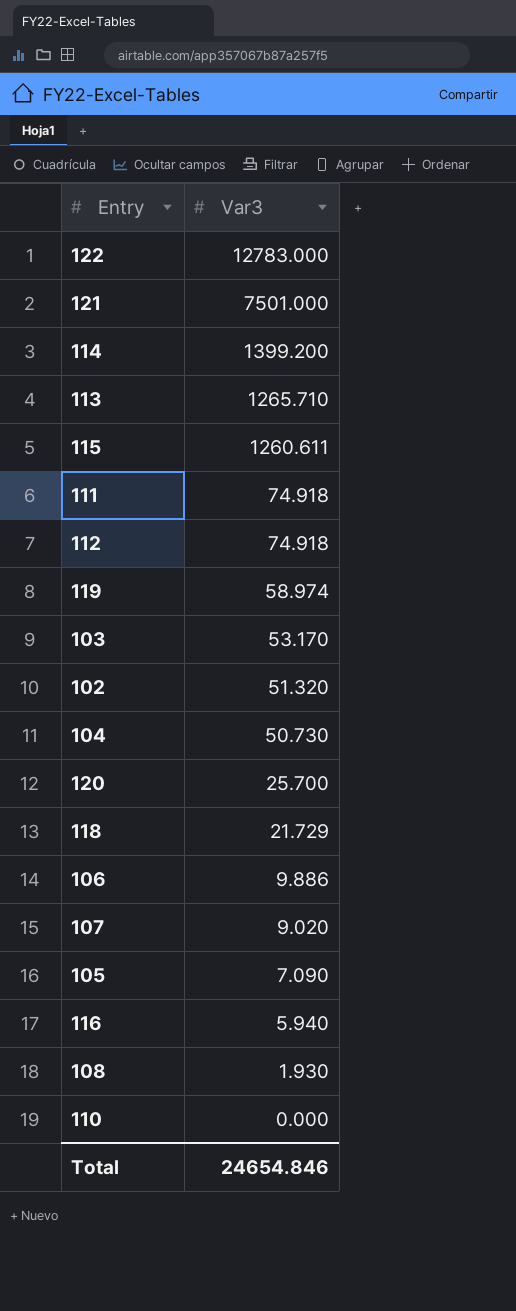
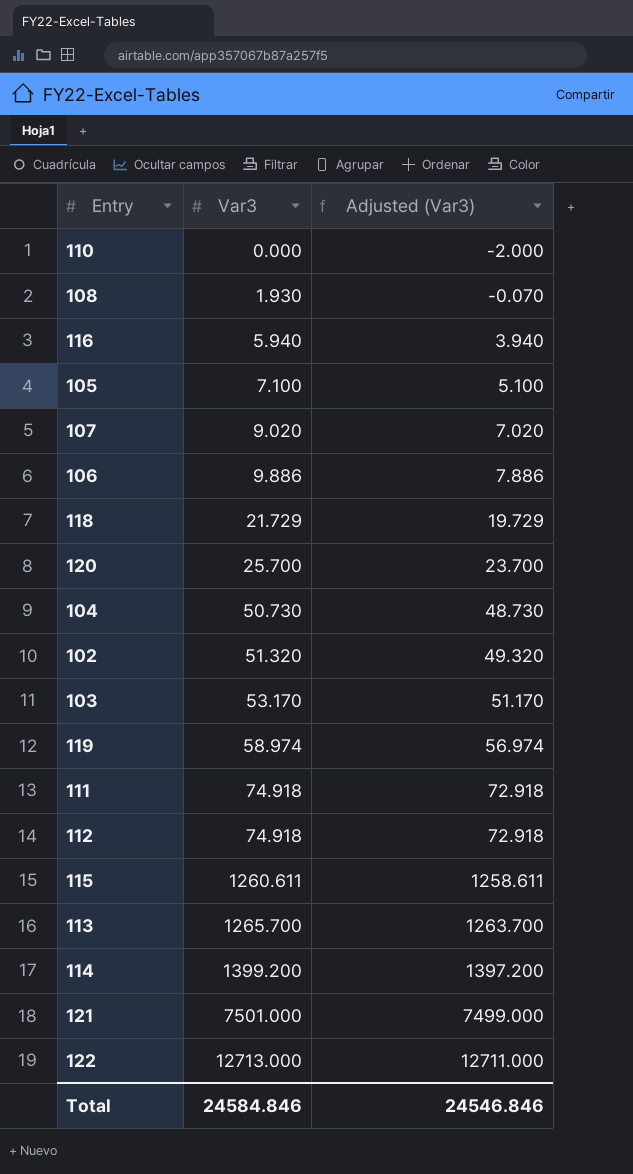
row order: Var3 descending -> Var3 ascending
column Adjusted (Var3) | formula: none -> [Var3] - 2
105 | Var3: 7.090 -> 7.100
113 | Var3: 1265.710 -> 1265.700
122 | Var3: 12783.000 -> 12713.000
Total | Var3: 24654.846 -> 24584.846

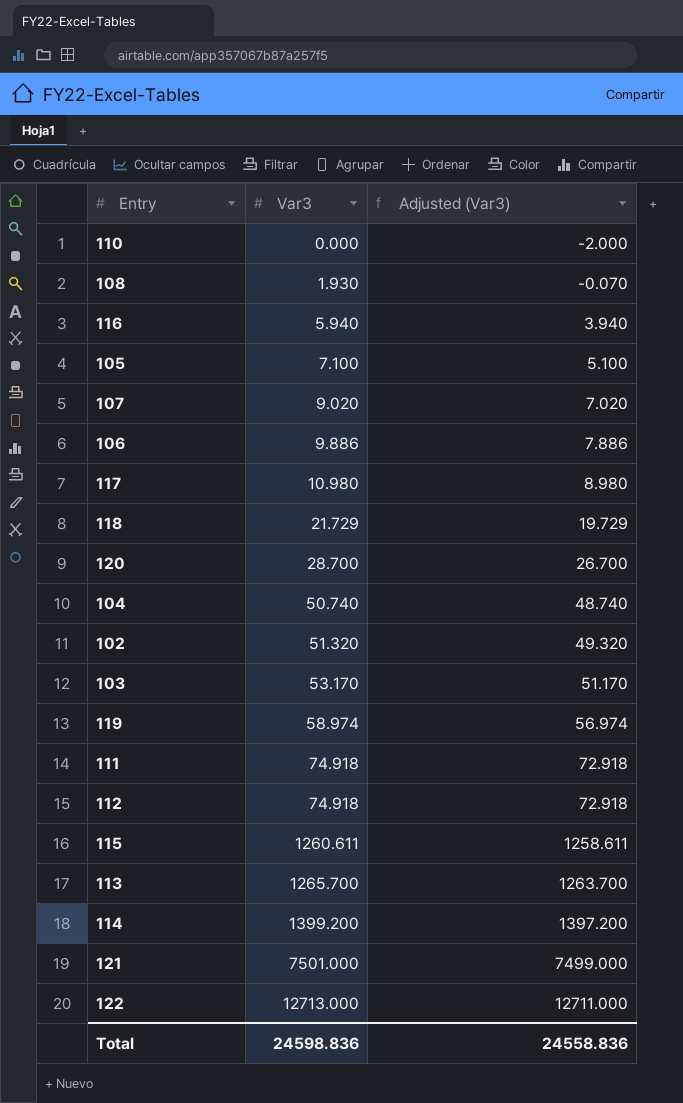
row 117: none -> 10.980 | 8.980
120 | Var3: 25.700 -> 28.700
120 | Adjusted (Var3): 23.700 -> 26.700
104 | Var3: 50.730 -> 50.740
104 | Adjusted (Var3): 48.730 -> 48.740
Total | Var3: 24584.846 -> 24598.836
Total | Adjusted (Var3): 24546.846 -> 24558.836

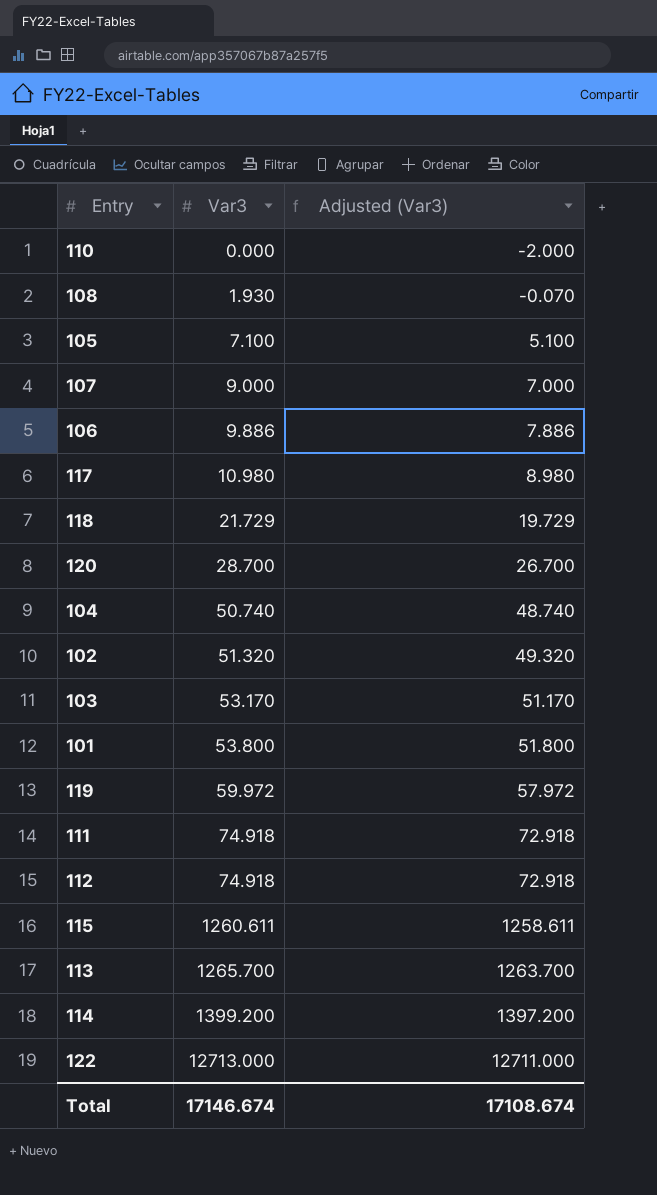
row 116: 5.940 | 3.940 -> none
row 121: 7501.000 | 7499.000 -> none
107 | Var3: 9.020 -> 9.000
107 | Adjusted (Var3): 7.020 -> 7.000
row 101: none -> 53.800 | 51.800
119 | Var3: 58.974 -> 59.972
119 | Adjusted (Var3): 56.974 -> 57.972
Total | Var3: 24598.836 -> 17146.674
Total | Adjusted (Var3): 24558.836 -> 17108.674

